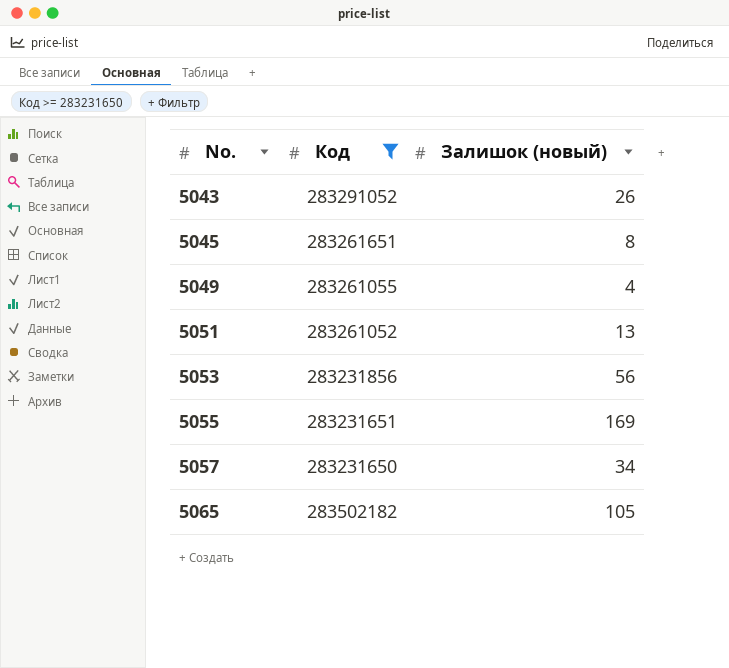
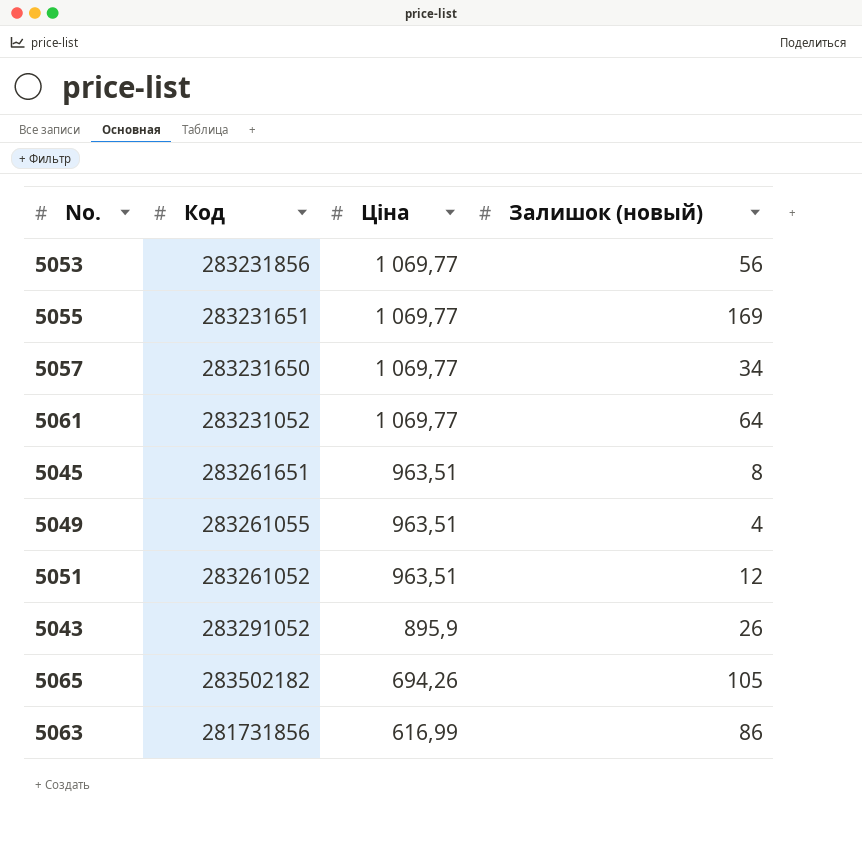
filter: Код >= 283231650 -> none
row order: No. ascending -> Ціна descending
column Ціна | position: none -> 3
5051 | Залишок (новый): 13 -> 12

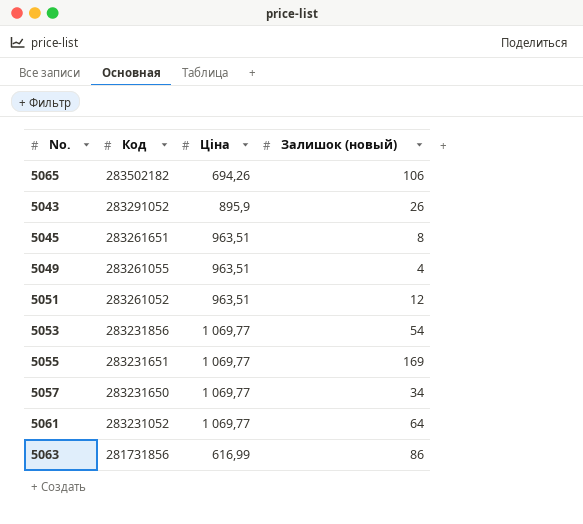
row order: Ціна descending -> Код descending
5065 | Залишок (новый): 105 -> 106
5053 | Залишок (новый): 56 -> 54

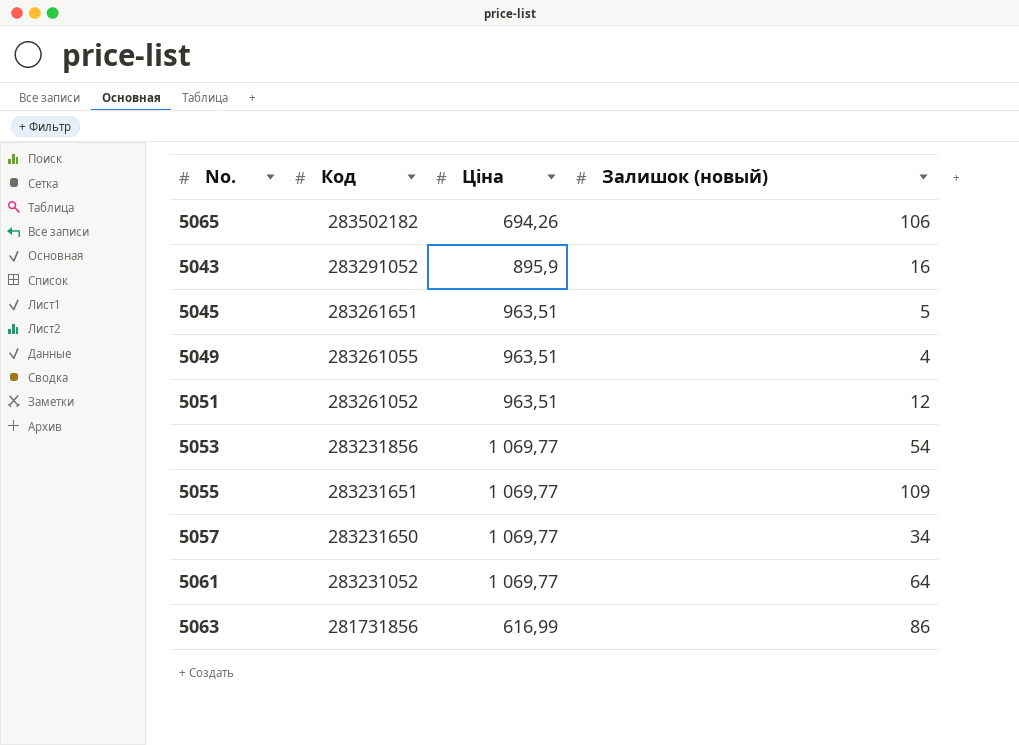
5043 | Залишок (новый): 26 -> 16
5045 | Залишок (новый): 8 -> 5
5055 | Залишок (новый): 169 -> 109

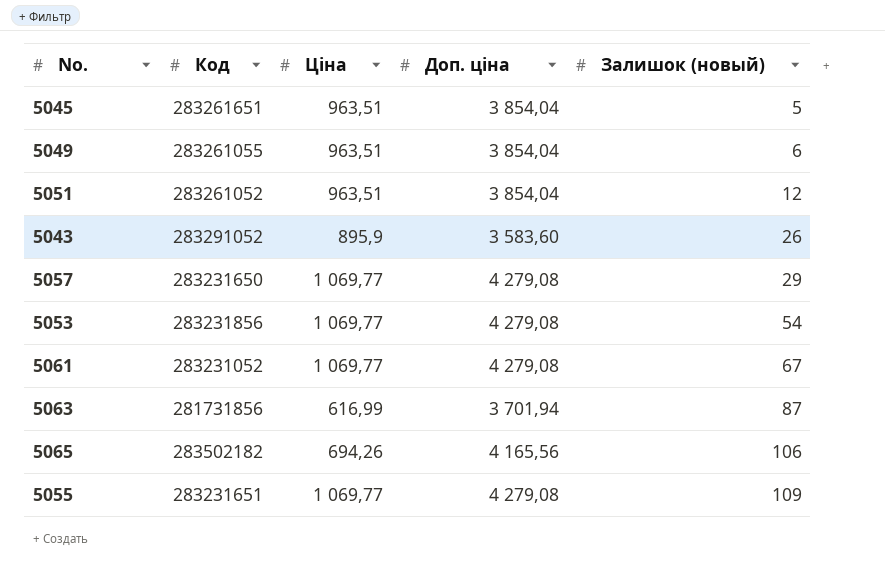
row order: Код descending -> Залишок (новый) ascending
column Доп. ціна | position: none -> 4
5049 | Залишок (новый): 4 -> 6
5043 | Залишок (новый): 16 -> 26
5057 | Залишок (новый): 34 -> 29
5061 | Залишок (новый): 64 -> 67
5063 | Залишок (новый): 86 -> 87

